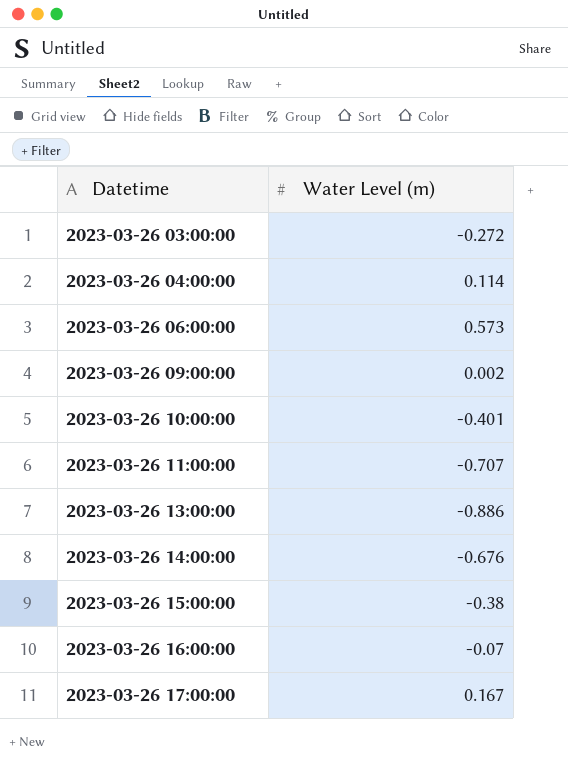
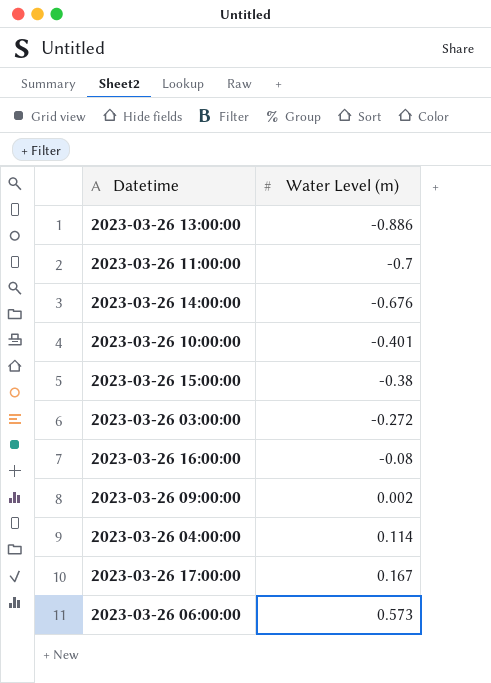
row order: Datetime ascending -> Water Level (m) ascending
2023-03-26 11:00:00 | Water Level (m): -0.707 -> -0.7
2023-03-26 16:00:00 | Water Level (m): -0.07 -> -0.08

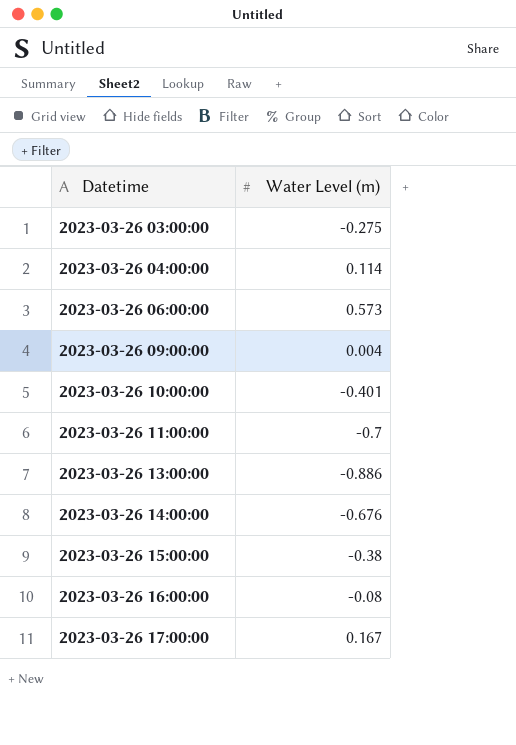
row order: Water Level (m) ascending -> Datetime ascending
2023-03-26 03:00:00 | Water Level (m): -0.272 -> -0.275
2023-03-26 09:00:00 | Water Level (m): 0.002 -> 0.004

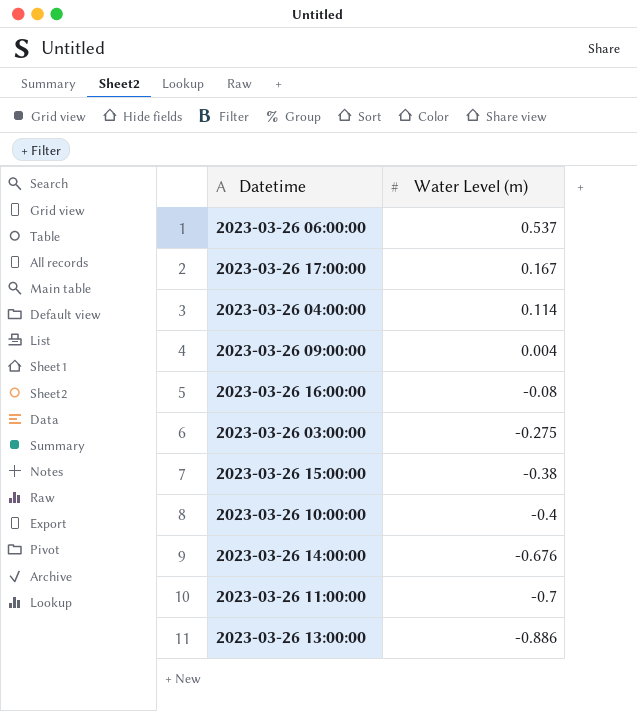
row order: Datetime ascending -> Water Level (m) descending
2023-03-26 06:00:00 | Water Level (m): 0.573 -> 0.537
2023-03-26 10:00:00 | Water Level (m): -0.401 -> -0.4

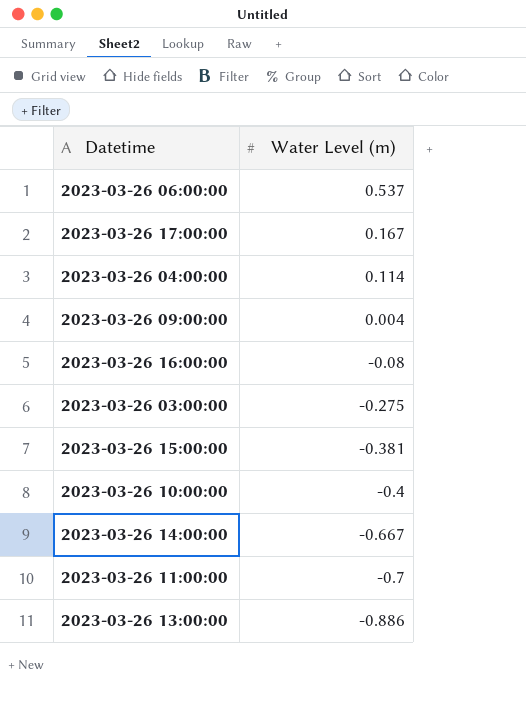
2023-03-26 15:00:00 | Water Level (m): -0.38 -> -0.381
2023-03-26 14:00:00 | Water Level (m): -0.676 -> -0.667

